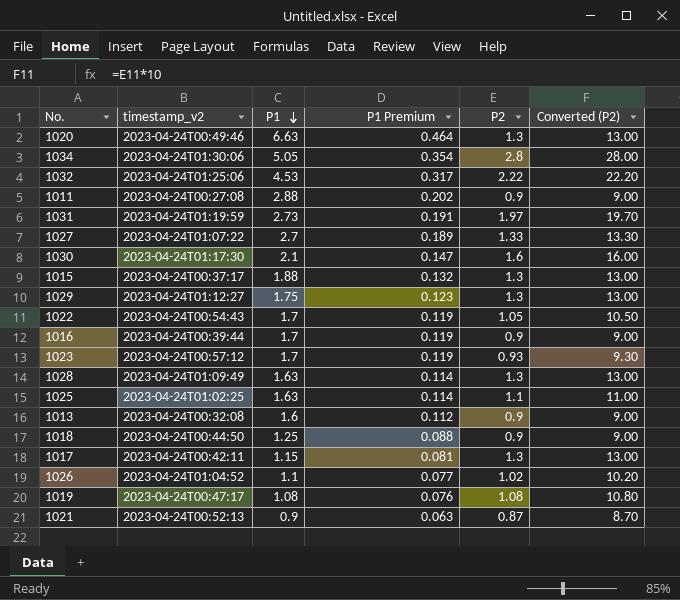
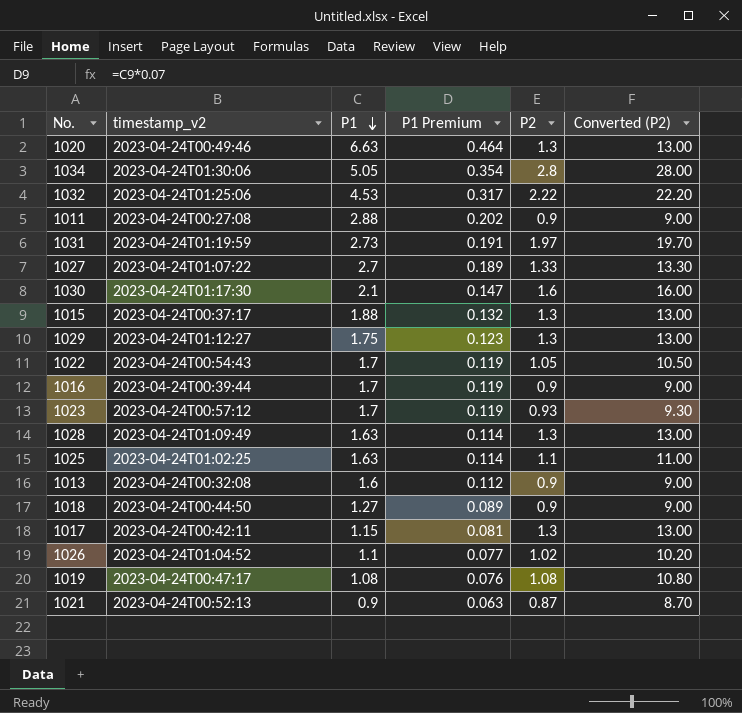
1018 | P1: 1.25 -> 1.27
1018 | P1 Premium: 0.088 -> 0.089

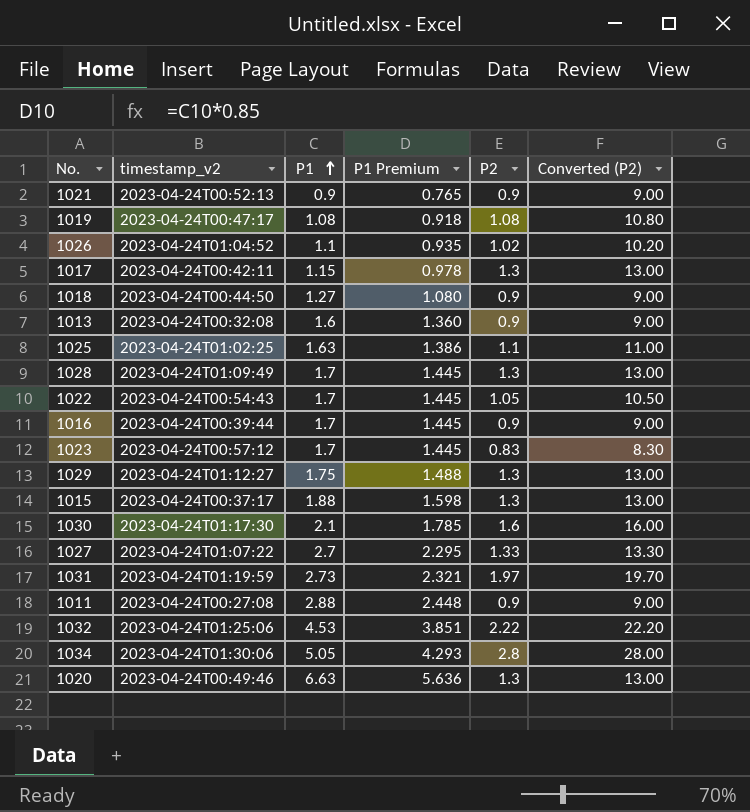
row order: P1 descending -> P1 ascending
column P1 Premium | formula: [P1] * 0.07 -> [P1] * 0.85
1021 | P2: 0.87 -> 0.9
1021 | Converted (P2): 8.70 -> 9.00
1028 | P1: 1.63 -> 1.7
1023 | P2: 0.93 -> 0.83
1023 | Converted (P2): 9.30 -> 8.30

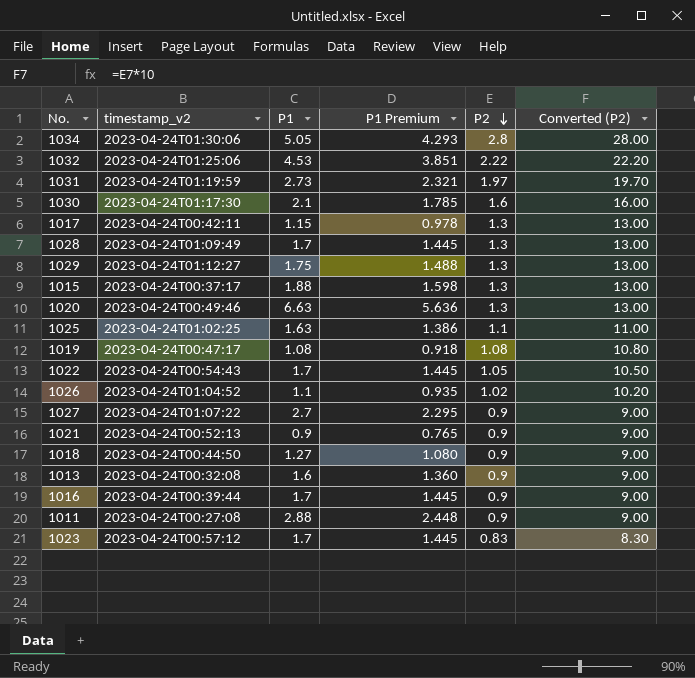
row order: P1 ascending -> P2 descending
1027 | P2: 1.33 -> 0.9
1027 | Converted (P2): 13.30 -> 9.00

